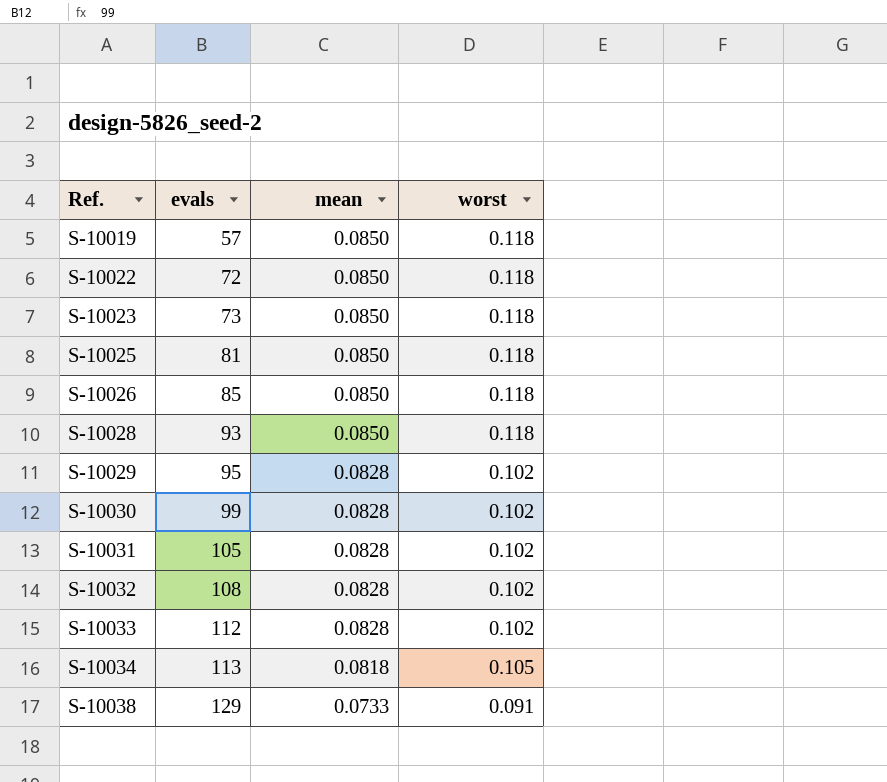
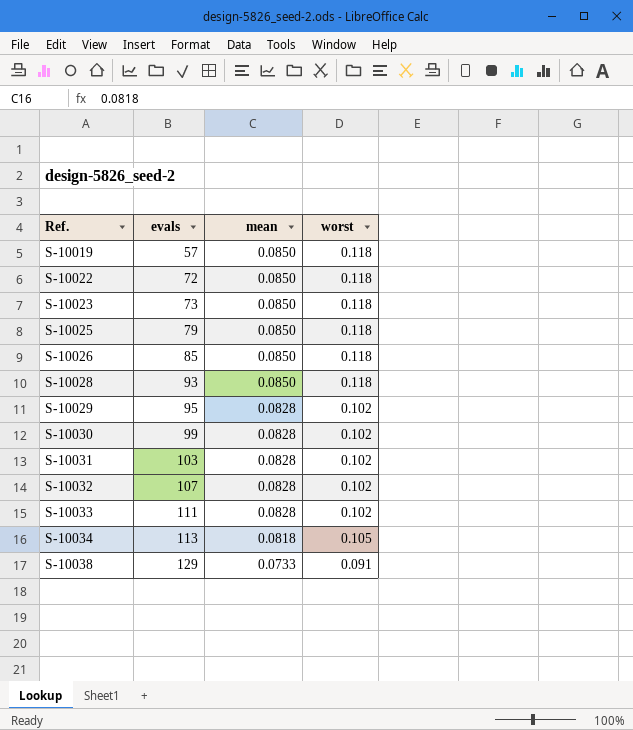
S-10025 | evals: 81 -> 79
S-10031 | evals: 105 -> 103
S-10032 | evals: 108 -> 107
S-10033 | evals: 112 -> 111

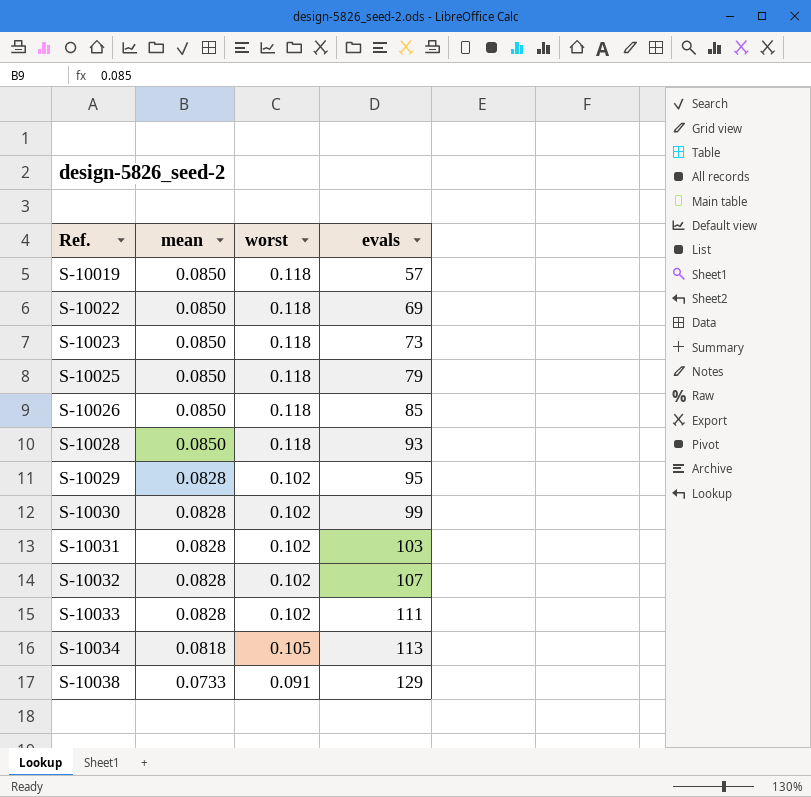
column evals | position: 2 -> 4
S-10022 | evals: 72 -> 69

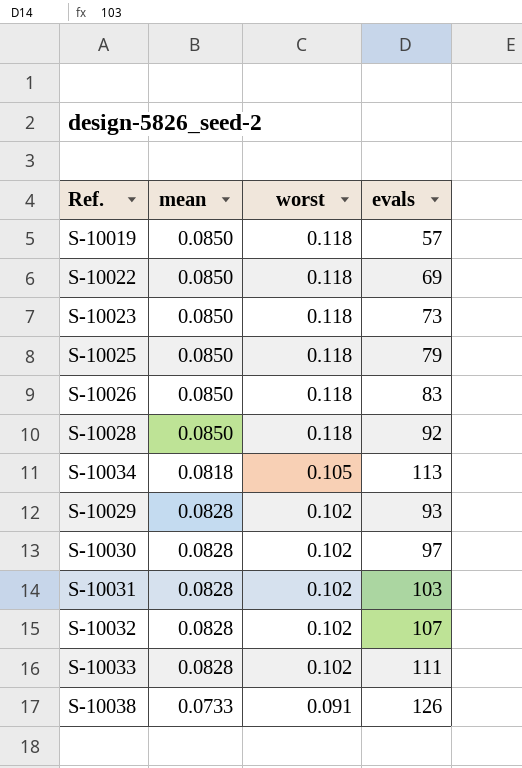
row order: Ref. ascending -> worst descending
S-10026 | evals: 85 -> 83
S-10028 | evals: 93 -> 92
S-10029 | evals: 95 -> 93
S-10030 | evals: 99 -> 97
S-10038 | evals: 129 -> 126

